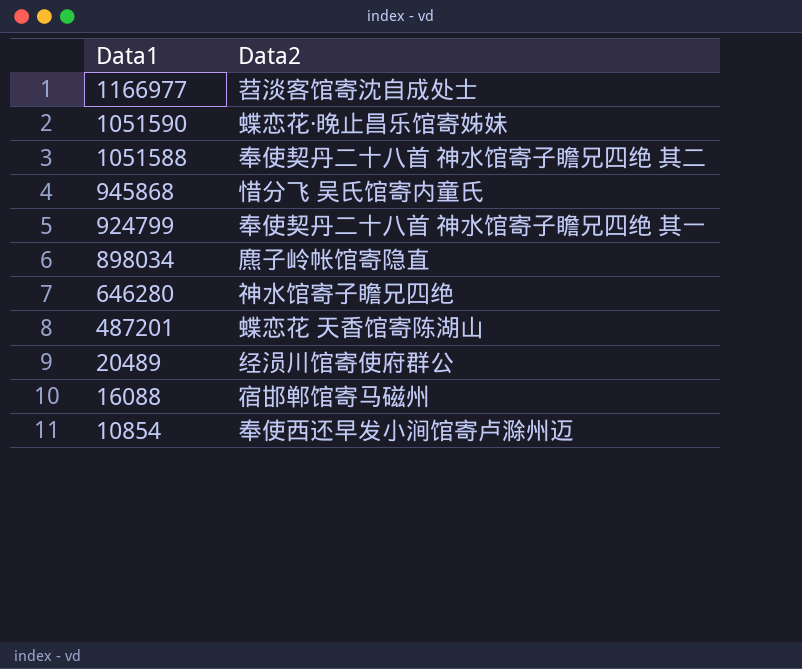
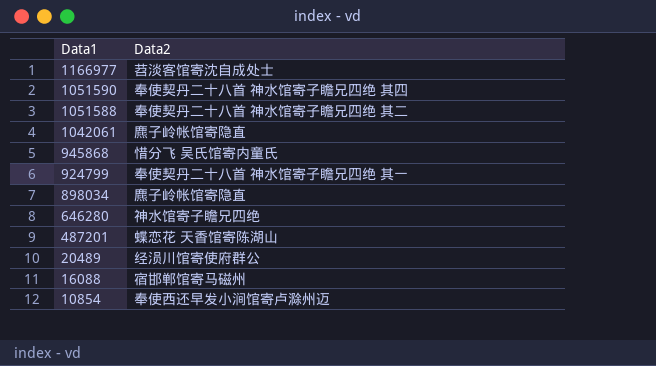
1051590 | Data2: 蝶恋花·晚止昌乐馆寄姊妹 -> 奉使契丹二十八首 神水馆寄子瞻兄四绝 其四
row 1042061: none -> 麃子岭帐馆寄隐直

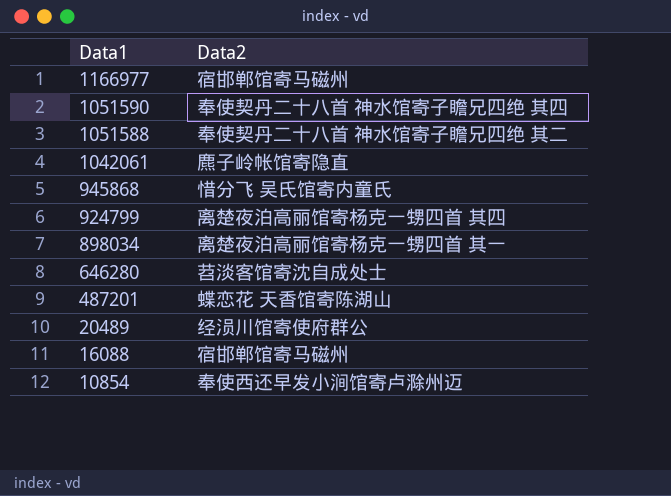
1166977 | Data2: 苕淡客馆寄沈自成处士 -> 宿邯郸馆寄马磁州
924799 | Data2: 奉使契丹二十八首 神水馆寄子瞻兄四绝 其一 -> 离楚夜泊高丽馆寄杨克一甥四首 其四
898034 | Data2: 麃子岭帐馆寄隐直 -> 离楚夜泊高丽馆寄杨克一甥四首 其一
646280 | Data2: 神水馆寄子瞻兄四绝 -> 苕淡客馆寄沈自成处士

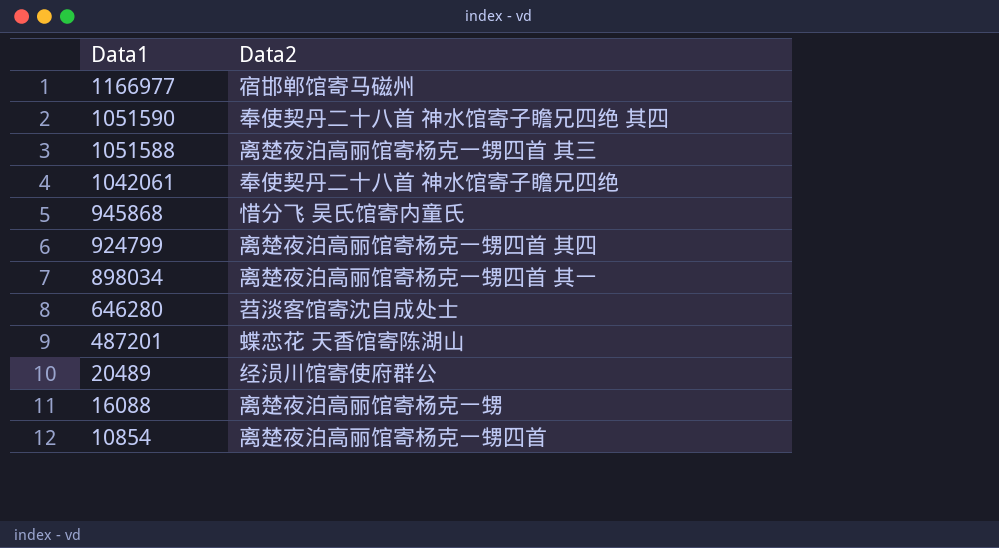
1051588 | Data2: 奉使契丹二十八首 神水馆寄子瞻兄四绝 其二 -> 离楚夜泊高丽馆寄杨克一甥四首 其三
1042061 | Data2: 麃子岭帐馆寄隐直 -> 奉使契丹二十八首 神水馆寄子瞻兄四绝
16088 | Data2: 宿邯郸馆寄马磁州 -> 离楚夜泊高丽馆寄杨克一甥
10854 | Data2: 奉使西还早发小涧馆寄卢滁州迈 -> 离楚夜泊高丽馆寄杨克一甥四首

